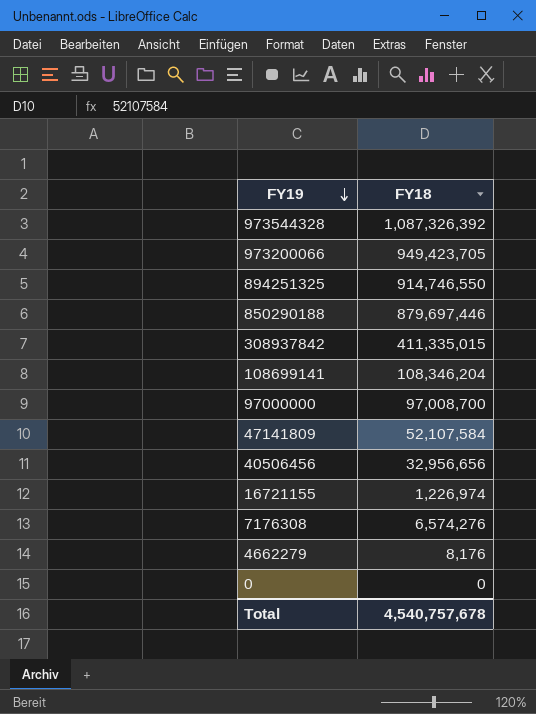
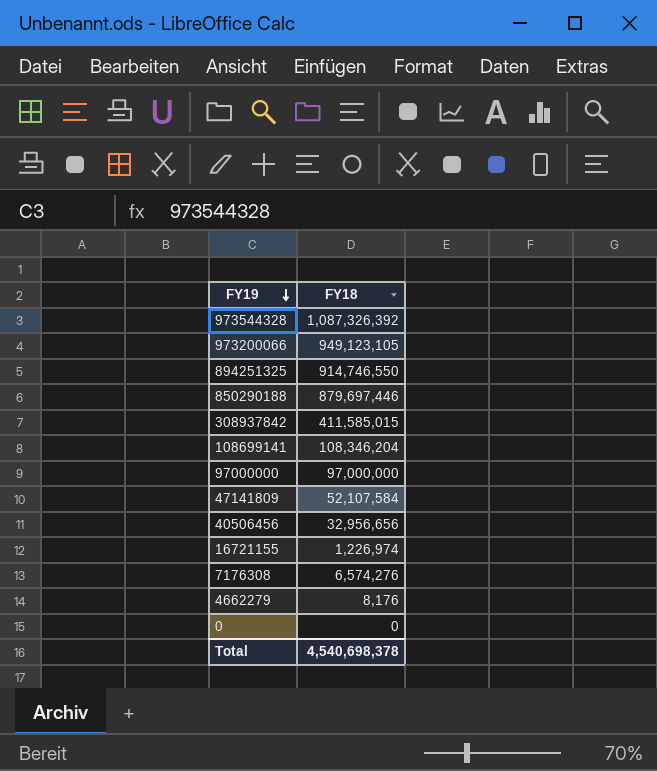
973200066 | FY18: 949,423,705 -> 949,123,105
308937842 | FY18: 411,335,015 -> 411,585,015
97000000 | FY18: 97,008,700 -> 97,000,000
Total | FY18: 4,540,757,678 -> 4,540,698,378

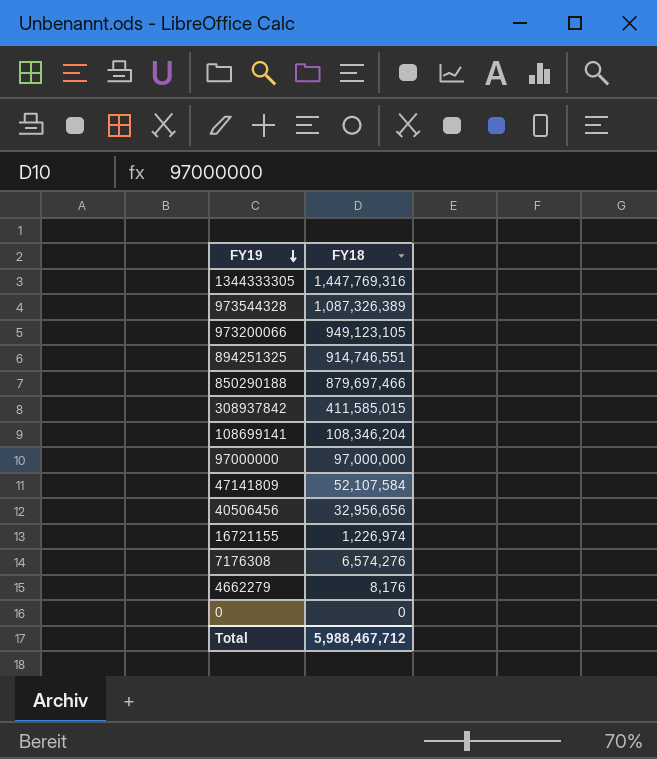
row 1344333305: none -> 1,447,769,316
973544328 | FY18: 1,087,326,392 -> 1,087,326,389
894251325 | FY18: 914,746,550 -> 914,746,551
850290188 | FY18: 879,697,446 -> 879,697,466
Total | FY18: 4,540,698,378 -> 5,988,467,712

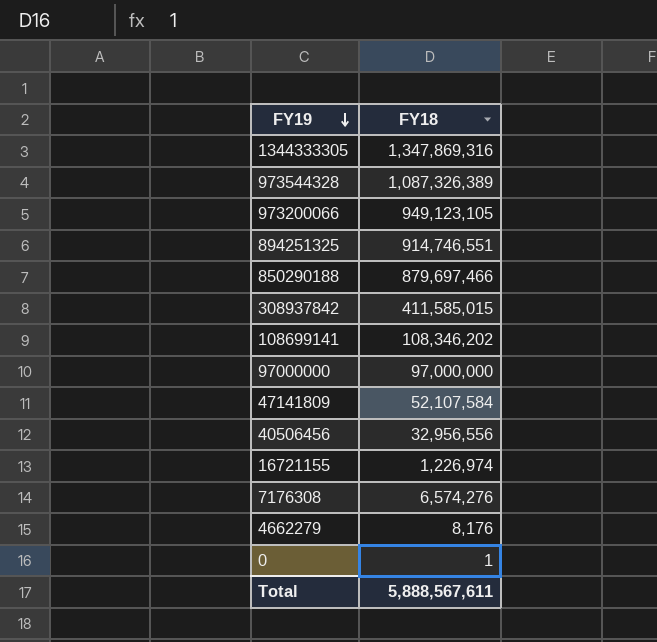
1344333305 | FY18: 1,447,769,316 -> 1,347,869,316
108699141 | FY18: 108,346,204 -> 108,346,202
40506456 | FY18: 32,956,656 -> 32,956,556
0 | FY18: 0 -> 1
Total | FY18: 5,988,467,712 -> 5,888,567,611

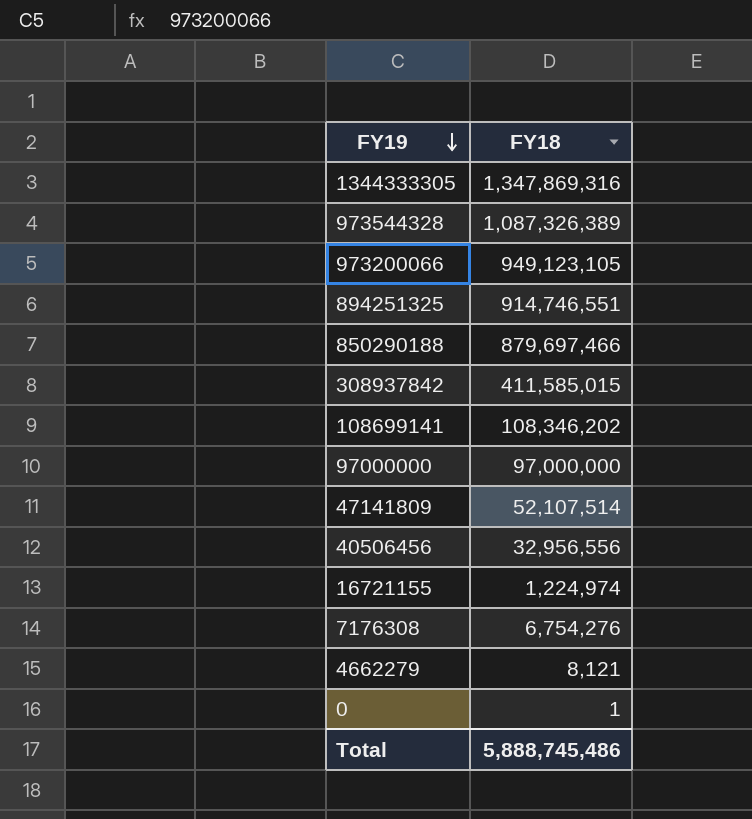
47141809 | FY18: 52,107,584 -> 52,107,514
16721155 | FY18: 1,226,974 -> 1,224,974
7176308 | FY18: 6,574,276 -> 6,754,276
4662279 | FY18: 8,176 -> 8,121
Total | FY18: 5,888,567,611 -> 5,888,745,486

